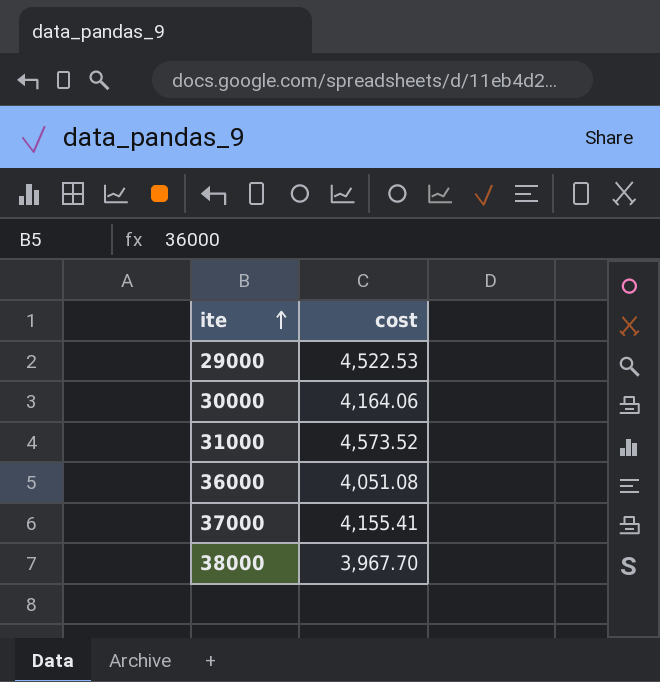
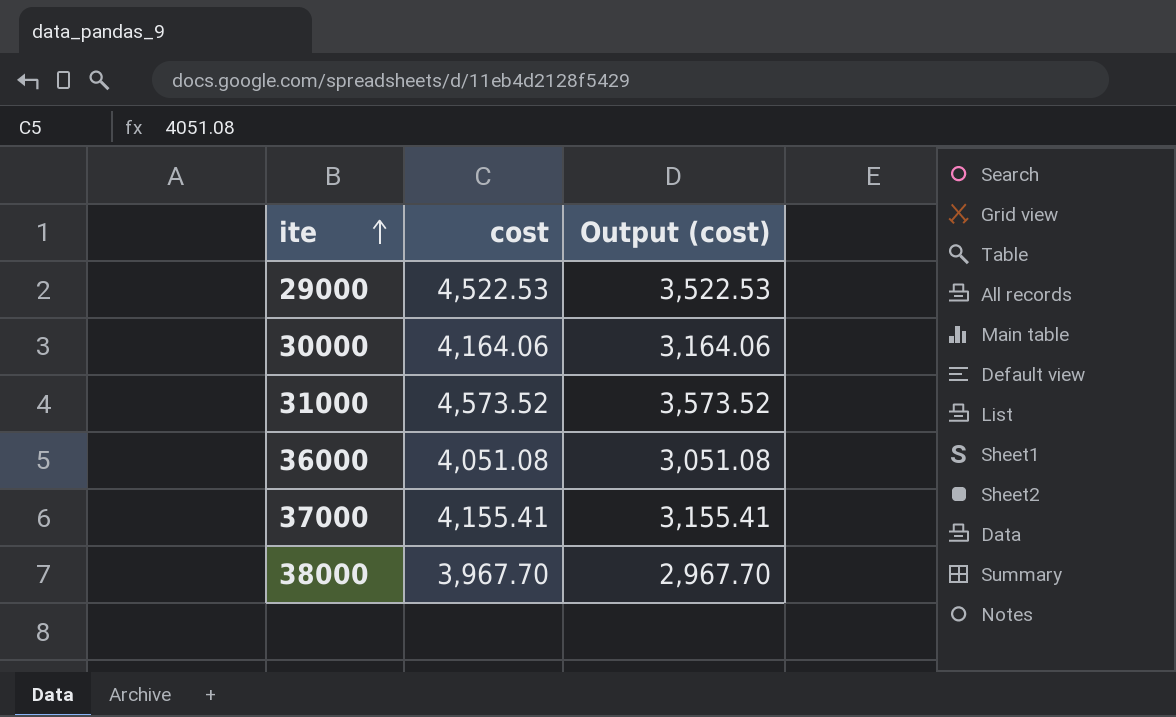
column Output (cost) | formula: none -> [cost] - 1000

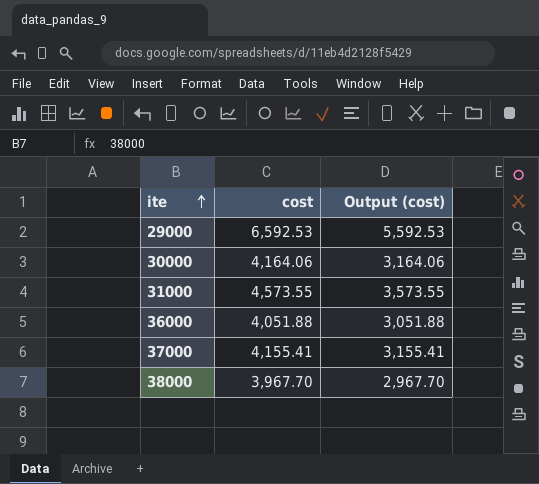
29000 | cost: 4,522.53 -> 6,592.53
29000 | Output (cost): 3,522.53 -> 5,592.53
31000 | cost: 4,573.52 -> 4,573.55
31000 | Output (cost): 3,573.52 -> 3,573.55
36000 | cost: 4,051.08 -> 4,051.88
36000 | Output (cost): 3,051.08 -> 3,051.88

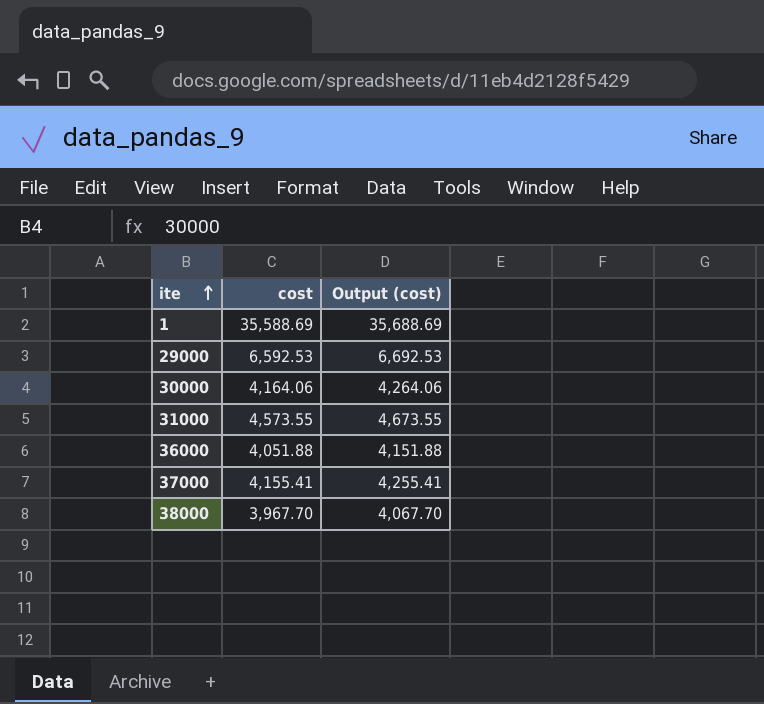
column Output (cost) | formula: [cost] - 1000 -> [cost] + 100
row 1: none -> 35,588.69 | 35,688.69

